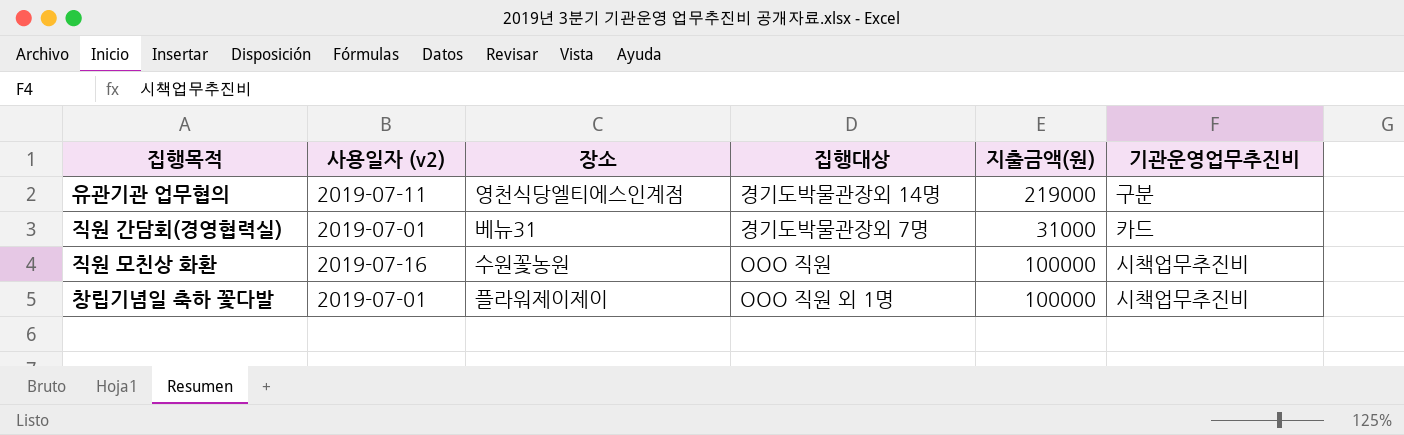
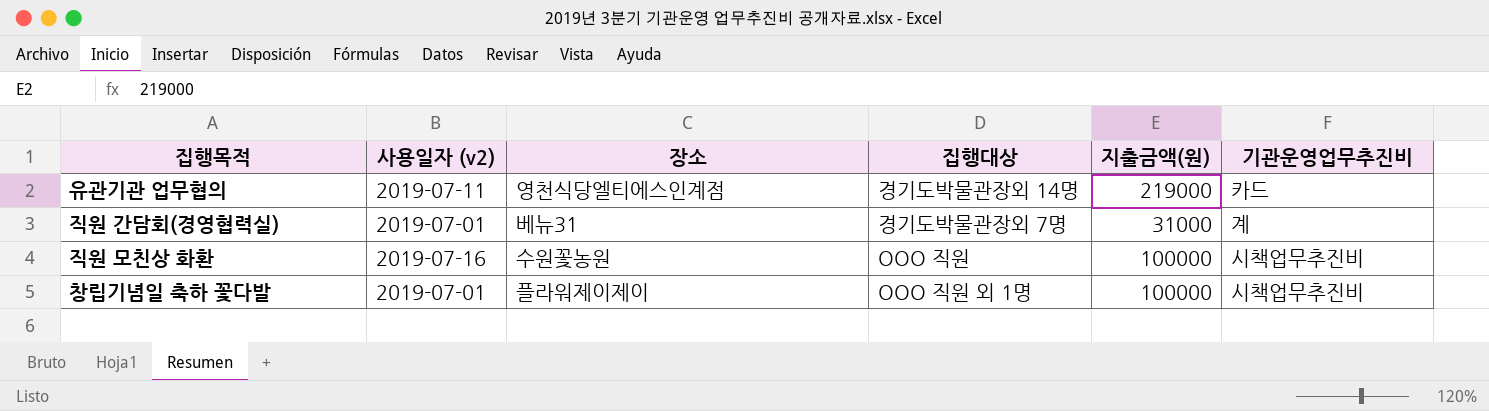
유관기관 업무협의 | 기관운영업무추진비: 구분 -> 카드
직원 간담회(경영협력실) | 기관운영업무추진비: 카드 -> 계

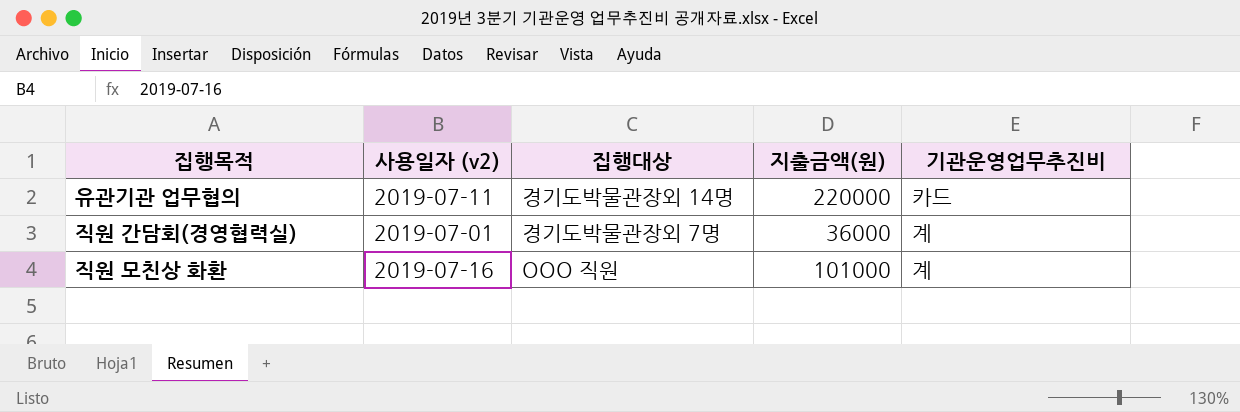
column 장소 | position: 3 -> none
row 창립기념일 축하 꽃다발: 2019-07-01 | 플라워제이제이 | OOO 직원 외 1명 | 100000 | 시책업무추진비 -> none
유관기관 업무협의 | 지출금액(원): 219000 -> 220000
직원 간담회(경영협력실) | 지출금액(원): 31000 -> 36000
직원 모친상 화환 | 지출금액(원): 100000 -> 101000
직원 모친상 화환 | 기관운영업무추진비: 시책업무추진비 -> 계

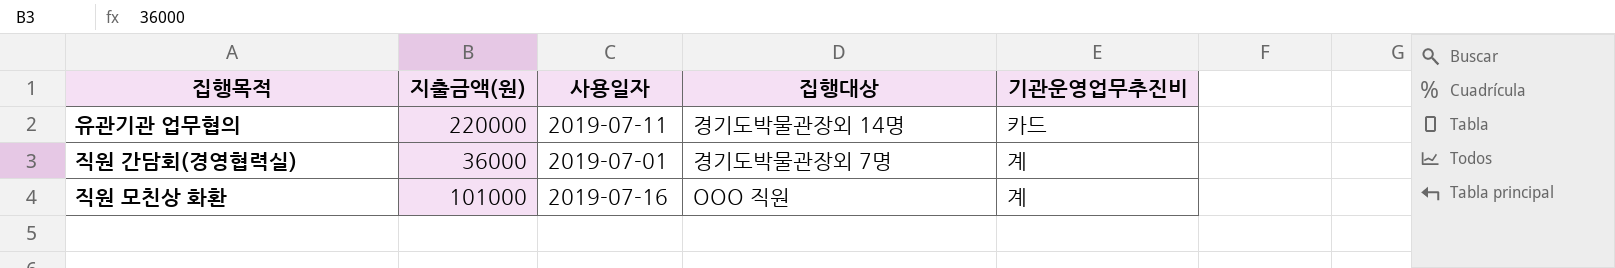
column 지출금액(원) | position: 4 -> 2
column name: 사용일자 (v2) -> 사용일자

